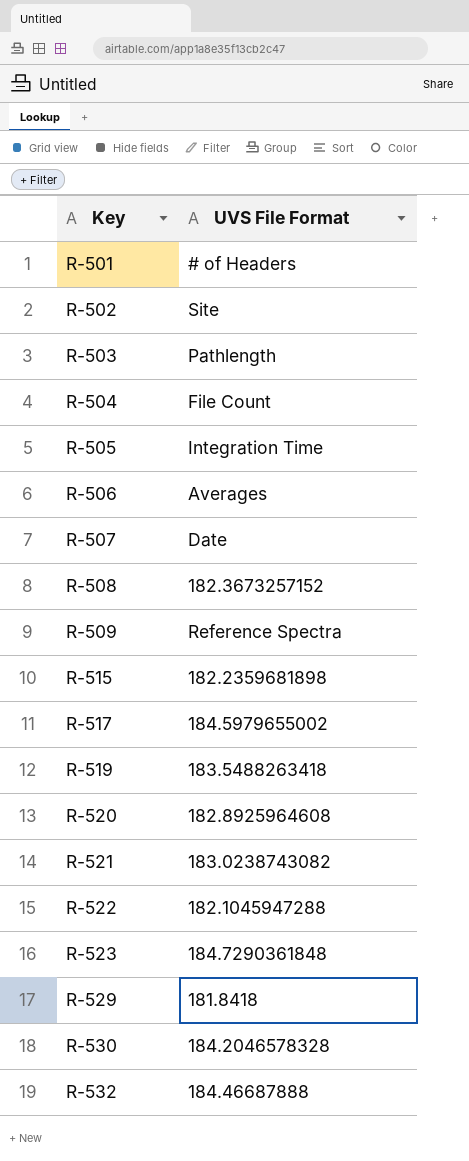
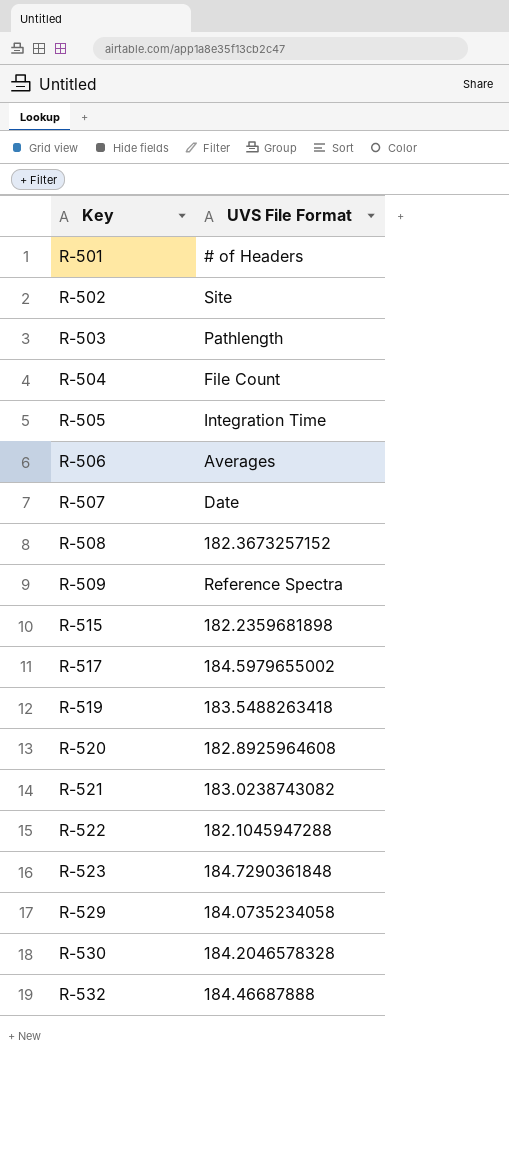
R-529 | UVS File Format: 181.8418 -> 184.0735234058

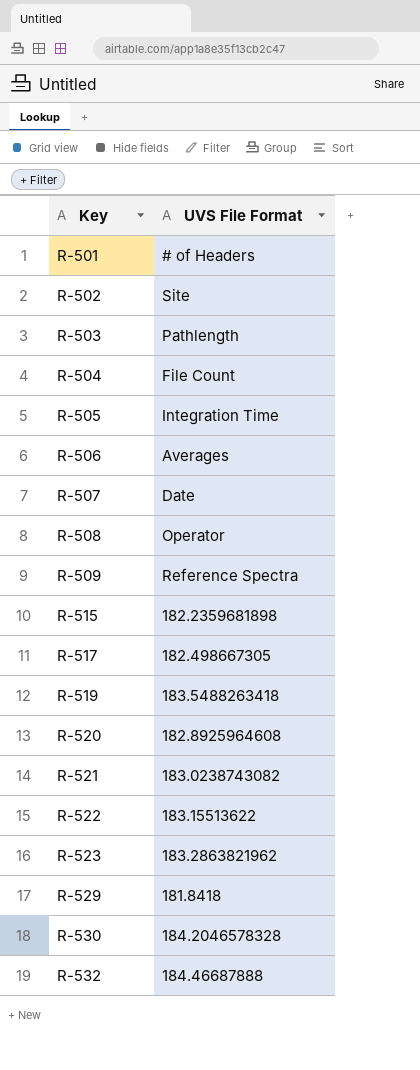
R-508 | UVS File Format: 182.3673257152 -> Operator
R-517 | UVS File Format: 184.5979655002 -> 182.498667305
R-522 | UVS File Format: 182.1045947288 -> 183.15513622
R-523 | UVS File Format: 184.7290361848 -> 183.2863821962
R-529 | UVS File Format: 184.0735234058 -> 181.8418

